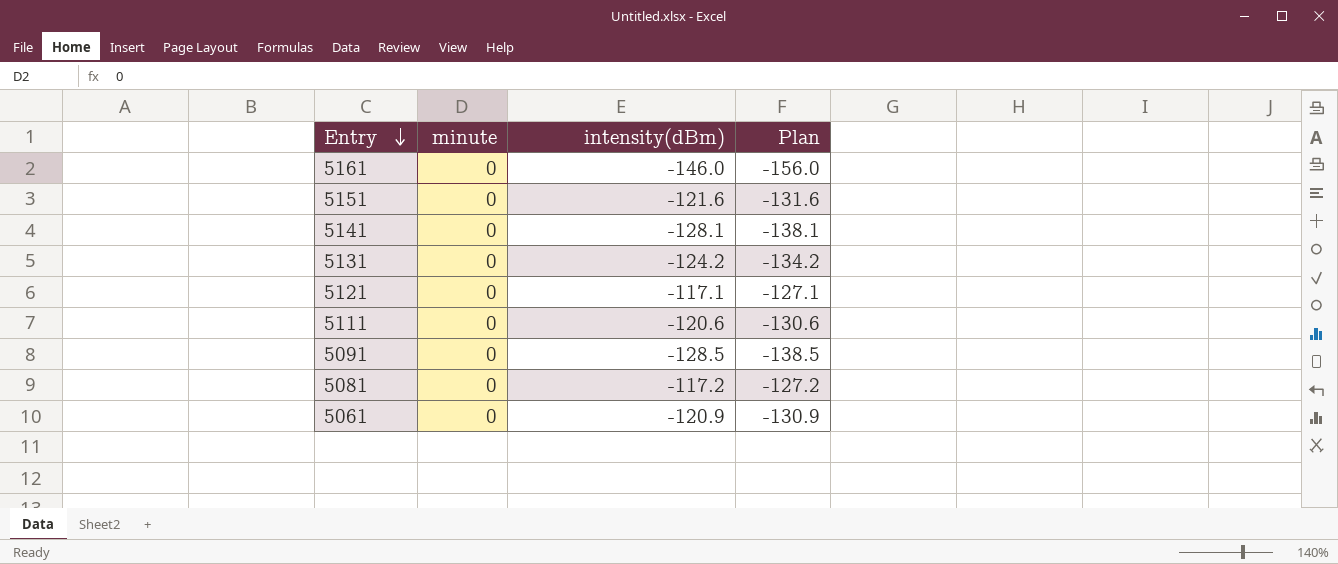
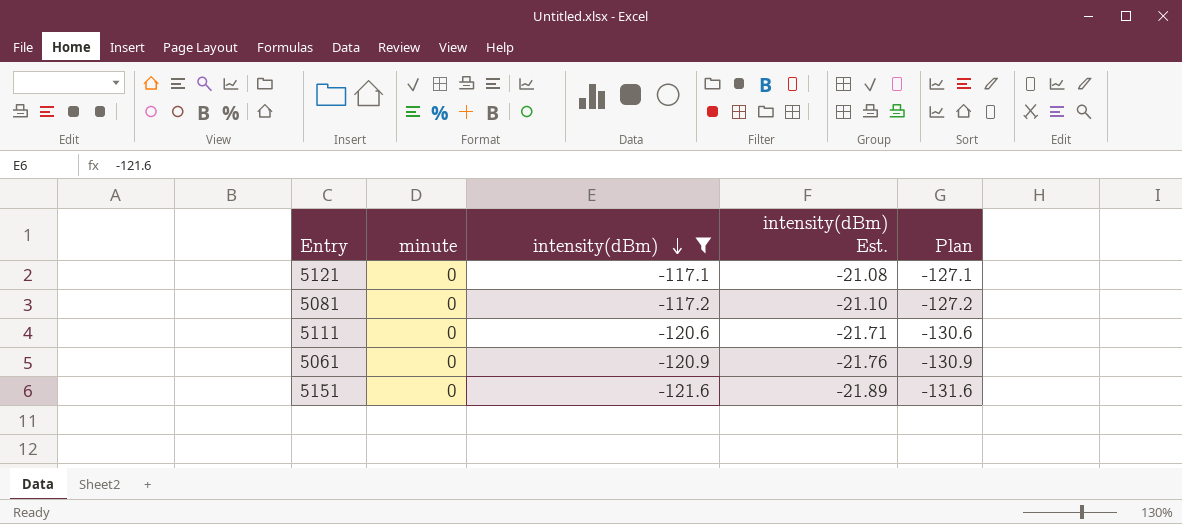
filter: none -> intensity(dBm) >= -121.6
row order: Entry descending -> intensity(dBm) descending
column intensity(dBm) Est. | formula: none -> [intensity(dBm)] * 0.18

